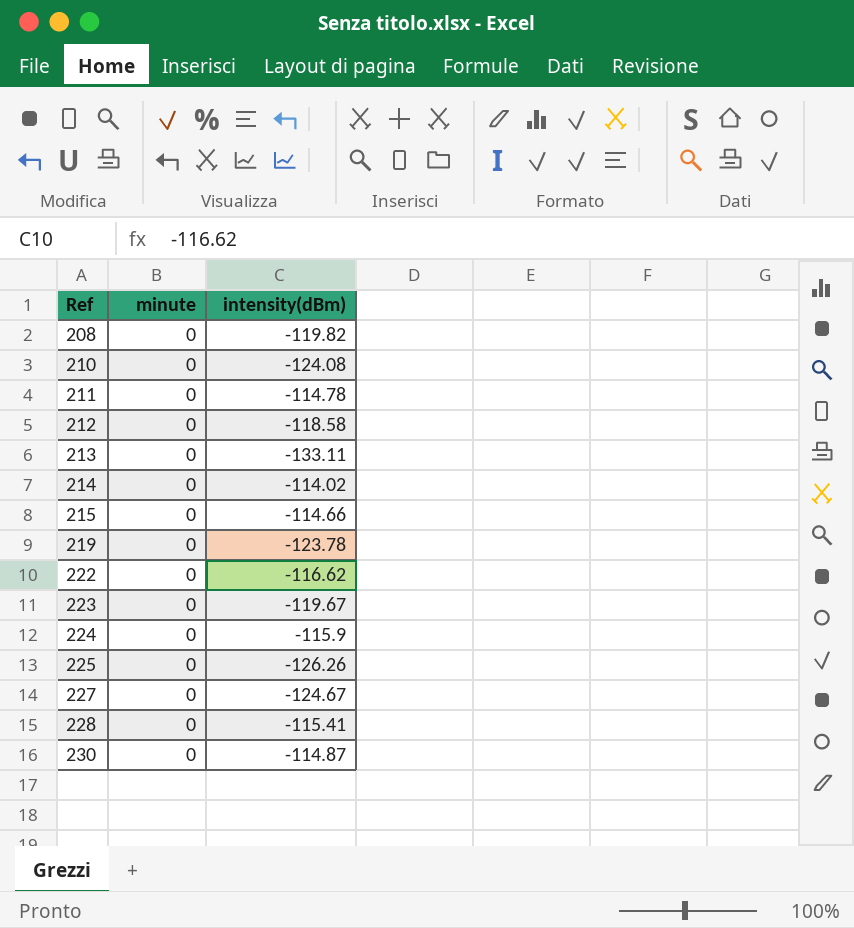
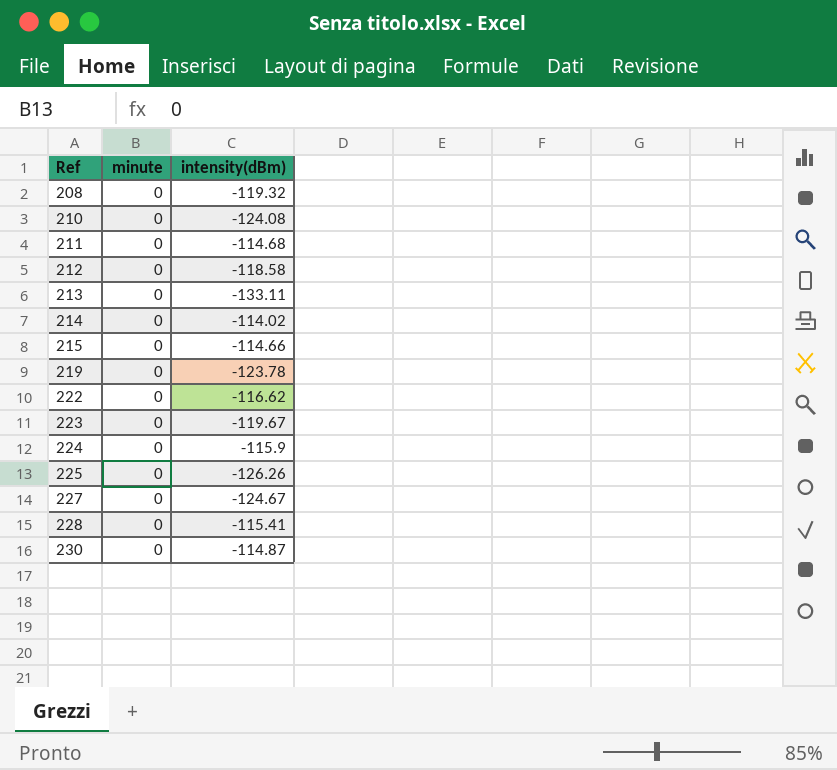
208 | intensity(dBm): -119.82 -> -119.32
211 | intensity(dBm): -114.78 -> -114.68

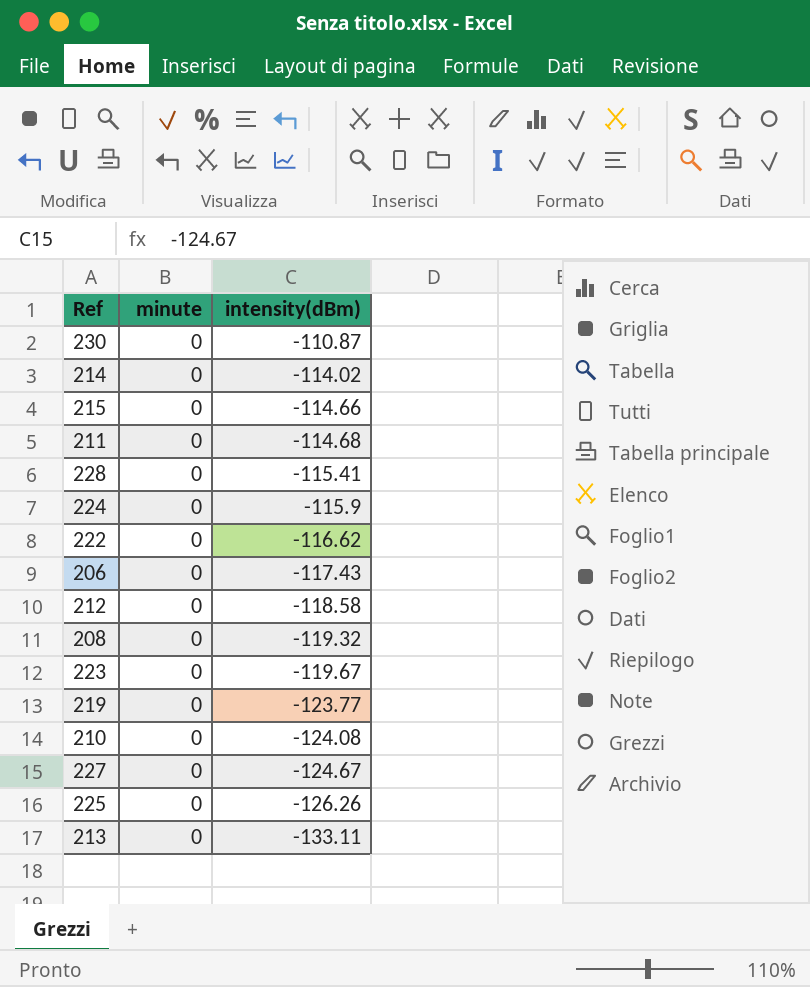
row order: Ref ascending -> intensity(dBm) descending
230 | intensity(dBm): -114.87 -> -110.87
row 206: none -> 0 | -117.43
219 | intensity(dBm): -123.78 -> -123.77

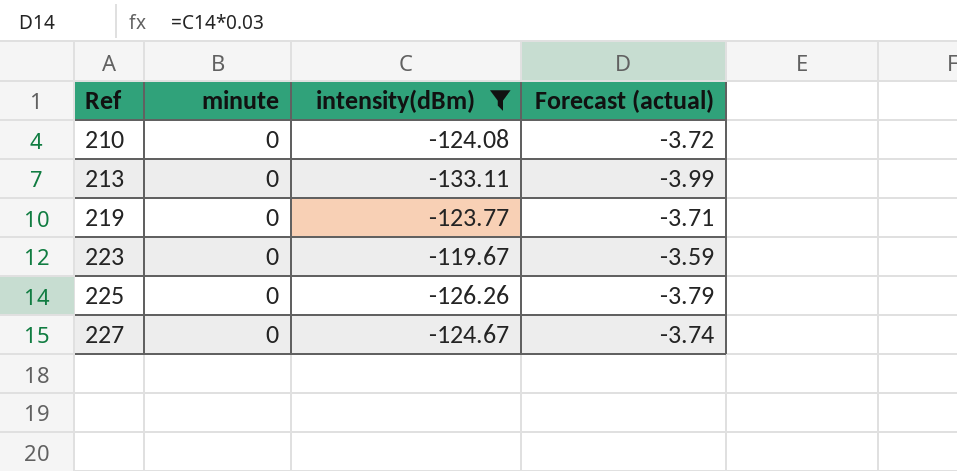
filter: none -> intensity(dBm) <= -119.67
row order: intensity(dBm) descending -> Ref ascending
column Forecast (actual) | formula: none -> [intensity(dBm)] * 0.03

